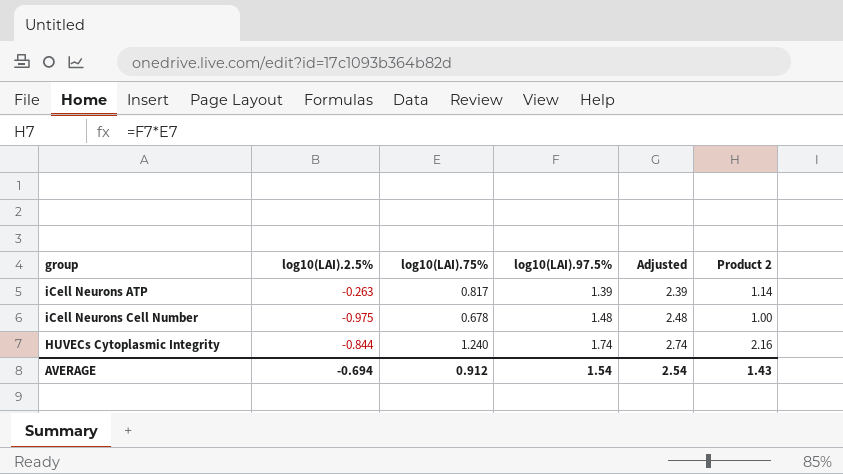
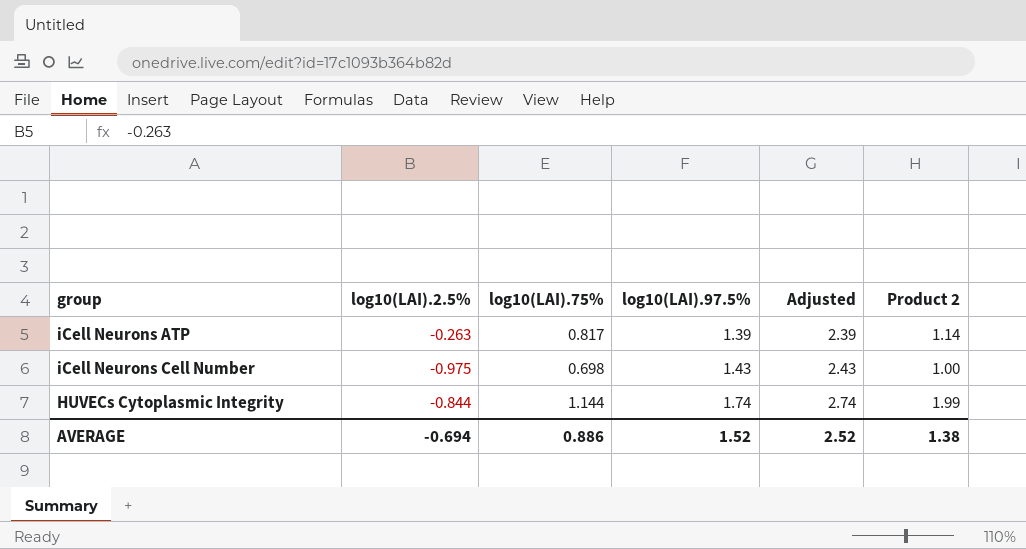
iCell Neurons Cell Number | log10(LAI).75%: 0.678 -> 0.698
iCell Neurons Cell Number | log10(LAI).97.5%: 1.48 -> 1.43
iCell Neurons Cell Number | Adjusted: 2.48 -> 2.43
HUVECs Cytoplasmic Integrity | log10(LAI).75%: 1.240 -> 1.144
HUVECs Cytoplasmic Integrity | Product 2: 2.16 -> 1.99
AVERAGE | log10(LAI).75%: 0.912 -> 0.886
AVERAGE | log10(LAI).97.5%: 1.54 -> 1.52
AVERAGE | Adjusted: 2.54 -> 2.52
AVERAGE | Product 2: 1.43 -> 1.38

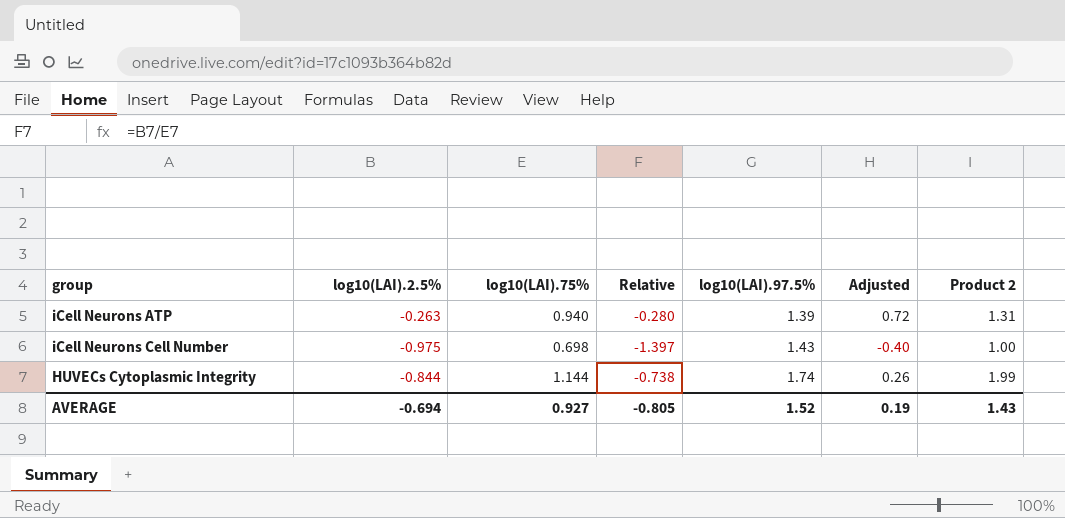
column Relative | formula: none -> [log10(LAI).2.5%] / [log10(LAI).75%]
column Adjusted | formula: [log10(LAI).97.5%] + 1 -> [Relative] + 1
iCell Neurons ATP | log10(LAI).75%: 0.817 -> 0.940
iCell Neurons ATP | Product 2: 1.14 -> 1.31
AVERAGE | log10(LAI).75%: 0.886 -> 0.927
AVERAGE | Adjusted: 2.52 -> 0.19
AVERAGE | Product 2: 1.38 -> 1.43

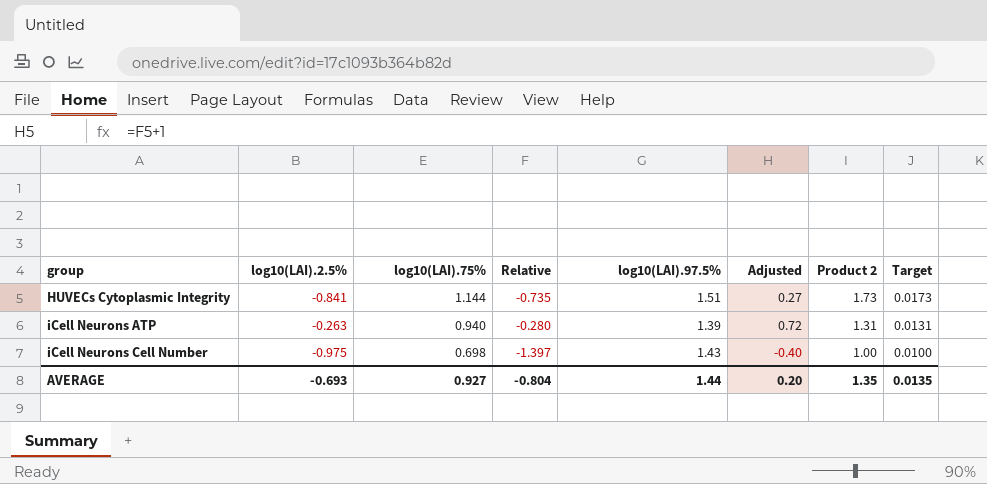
row order: log10(LAI).97.5% ascending -> group ascending
column Target | formula: none -> [Product 2] * 0.01
HUVECs Cytoplasmic Integrity | log10(LAI).2.5%: -0.844 -> -0.841
HUVECs Cytoplasmic Integrity | Relative: -0.738 -> -0.735
HUVECs Cytoplasmic Integrity | log10(LAI).97.5%: 1.74 -> 1.51
HUVECs Cytoplasmic Integrity | Adjusted: 0.26 -> 0.27
HUVECs Cytoplasmic Integrity | Product 2: 1.99 -> 1.73
AVERAGE | log10(LAI).2.5%: -0.694 -> -0.693
AVERAGE | Relative: -0.805 -> -0.804
AVERAGE | log10(LAI).97.5%: 1.52 -> 1.44
AVERAGE | Adjusted: 0.19 -> 0.20
AVERAGE | Product 2: 1.43 -> 1.35

